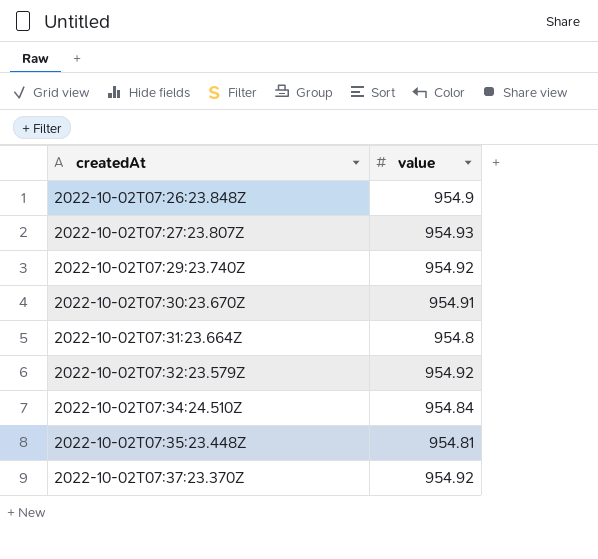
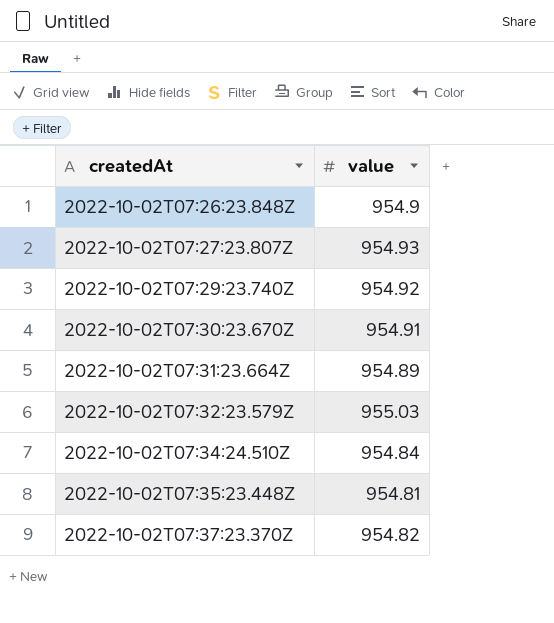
2022-10-02T07:31:23.664Z | value: 954.8 -> 954.89
2022-10-02T07:32:23.579Z | value: 954.92 -> 955.03
2022-10-02T07:37:23.370Z | value: 954.92 -> 954.82

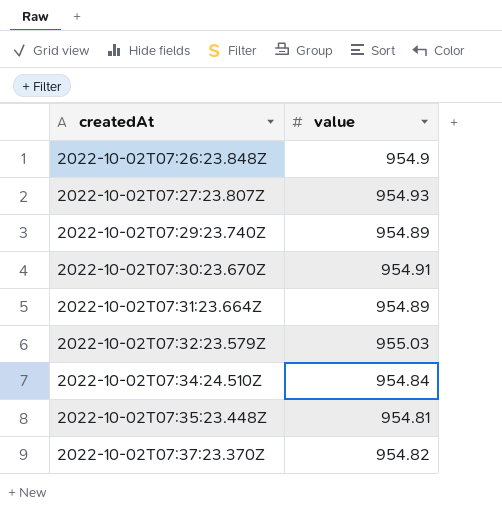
2022-10-02T07:29:23.740Z | value: 954.92 -> 954.89

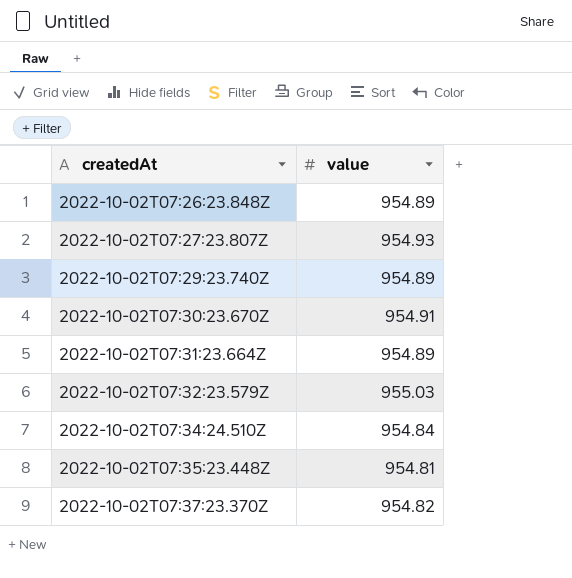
2022-10-02T07:26:23.848Z | value: 954.9 -> 954.89

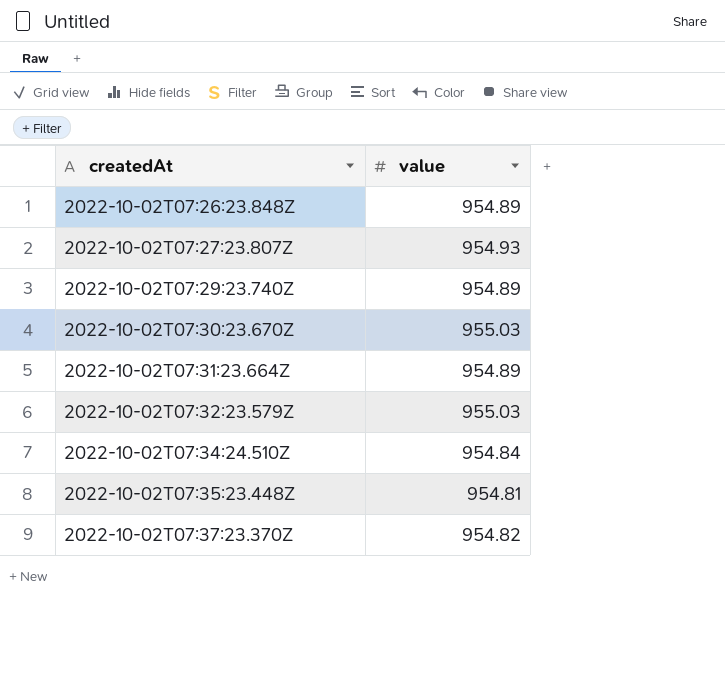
2022-10-02T07:30:23.670Z | value: 954.91 -> 955.03

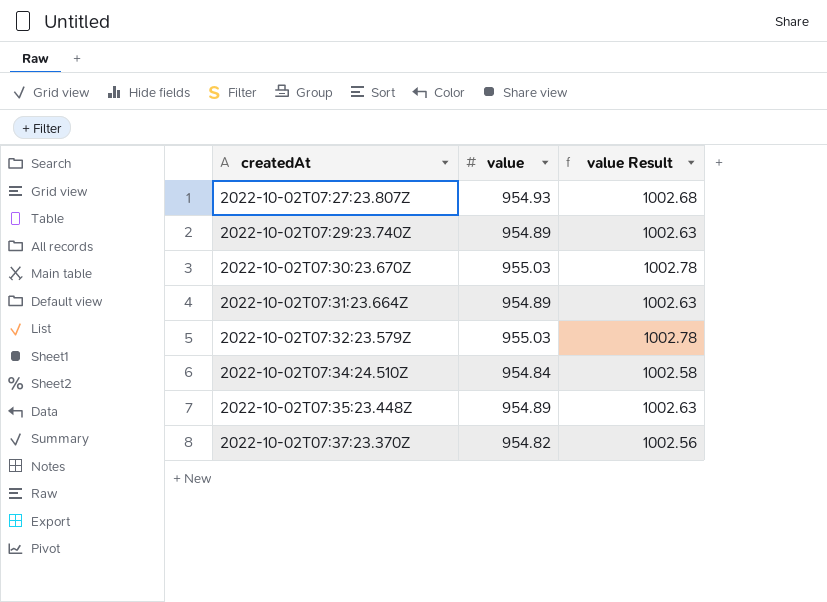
column value Result | formula: none -> [value] * 1.05
row 2022-10-02T07:26:23.848Z: 954.89 -> none
2022-10-02T07:35:23.448Z | value: 954.81 -> 954.89

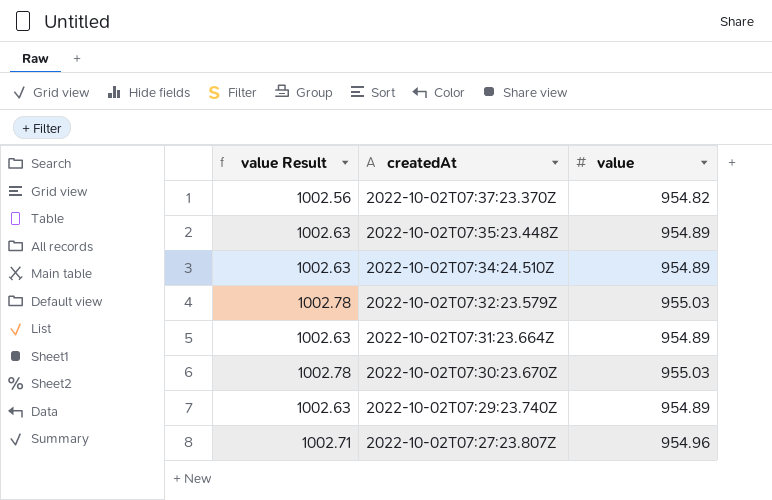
row order: createdAt ascending -> createdAt descending
column value Result | position: 3 -> 1
2022-10-02T07:34:24.510Z | value Result: 1002.58 -> 1002.63
2022-10-02T07:34:24.510Z | value: 954.84 -> 954.89
2022-10-02T07:27:23.807Z | value Result: 1002.68 -> 1002.71
2022-10-02T07:27:23.807Z | value: 954.93 -> 954.96

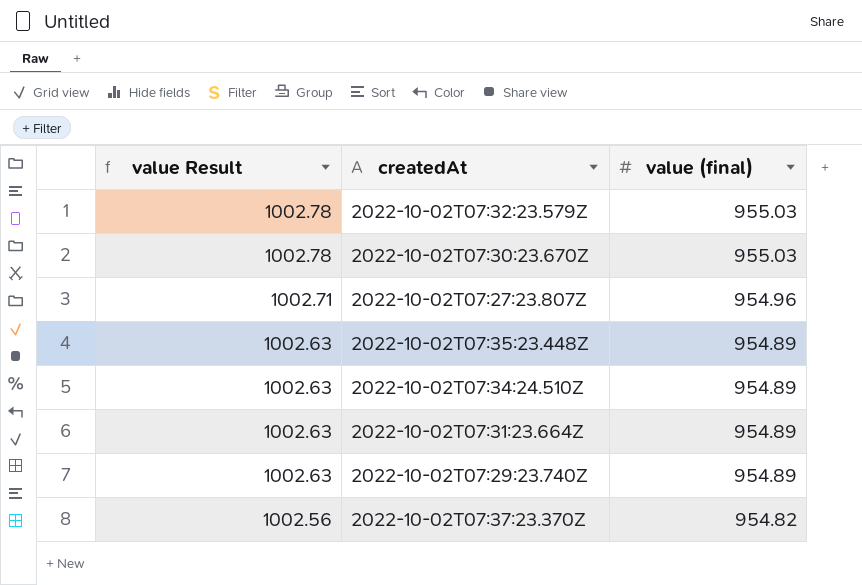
row order: createdAt descending -> value Result descending
column name: value -> value (final)

